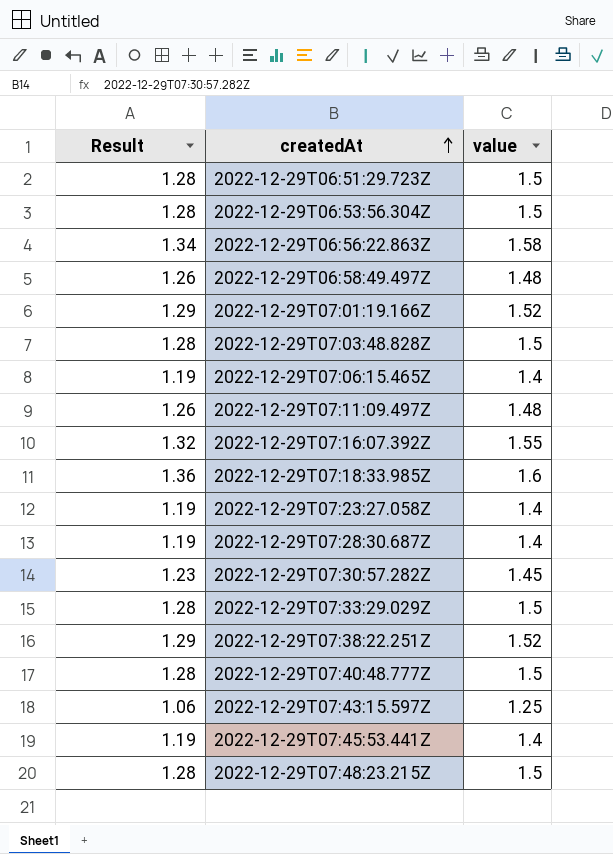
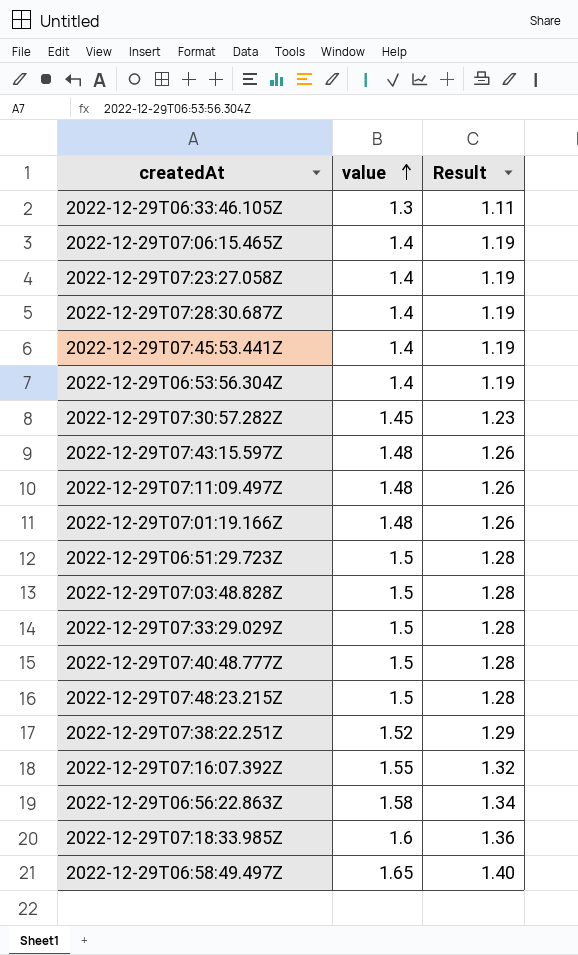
row order: createdAt ascending -> value ascending
column Result | position: 1 -> 3
row 2022-12-29T06:33:46.105Z: none -> 1.3 | 1.11
2022-12-29T06:53:56.304Z | value: 1.5 -> 1.4
2022-12-29T06:53:56.304Z | Result: 1.28 -> 1.19
2022-12-29T07:43:15.597Z | value: 1.25 -> 1.48
2022-12-29T07:43:15.597Z | Result: 1.06 -> 1.26
2022-12-29T07:01:19.166Z | value: 1.52 -> 1.48
2022-12-29T07:01:19.166Z | Result: 1.29 -> 1.26
2022-12-29T06:58:49.497Z | value: 1.48 -> 1.65
2022-12-29T06:58:49.497Z | Result: 1.26 -> 1.40

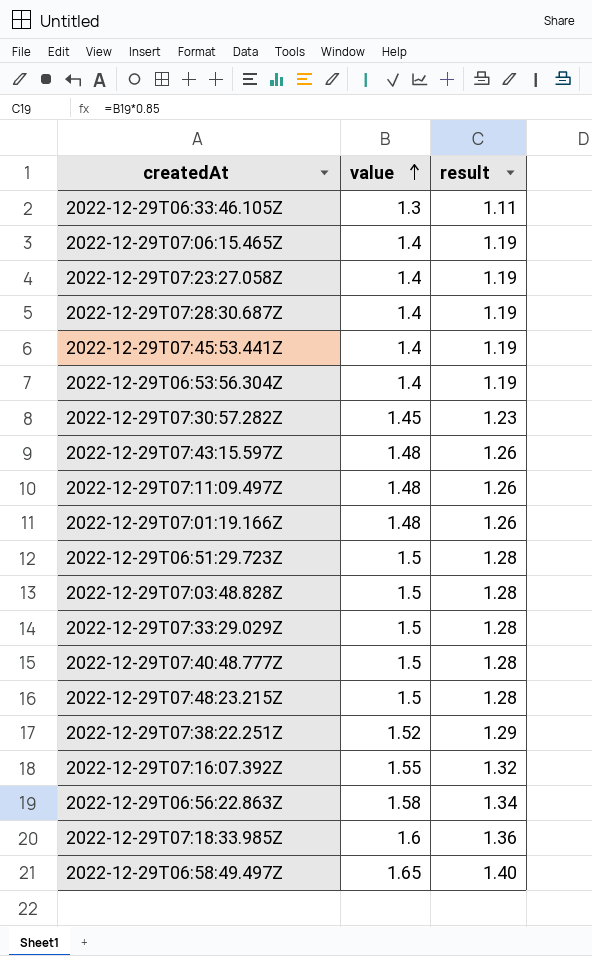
column name: Result -> result

